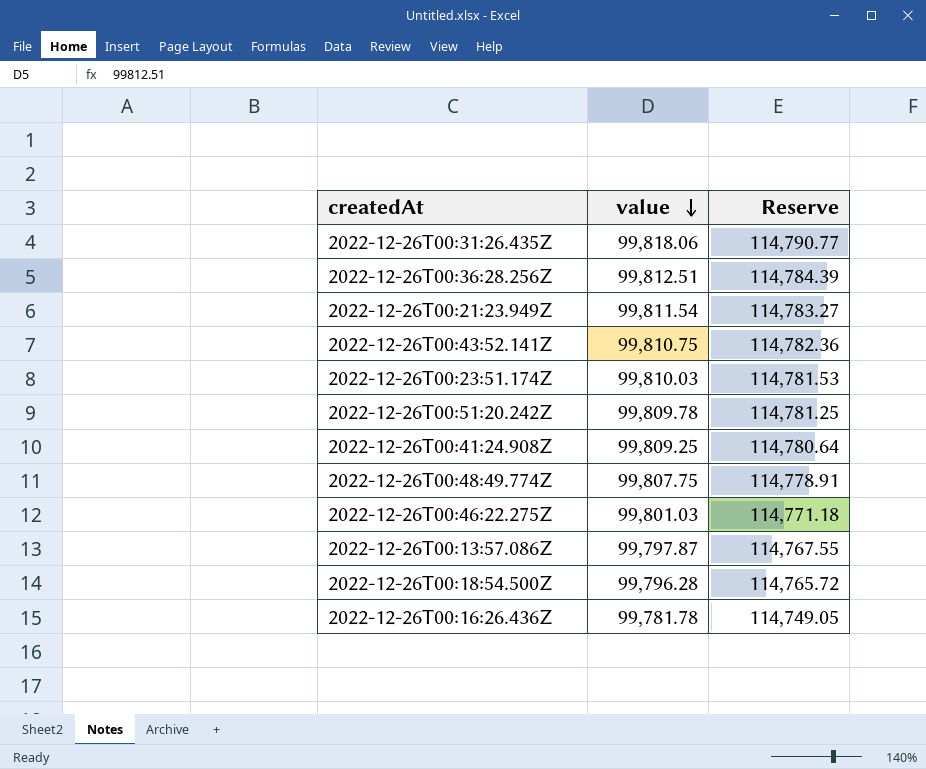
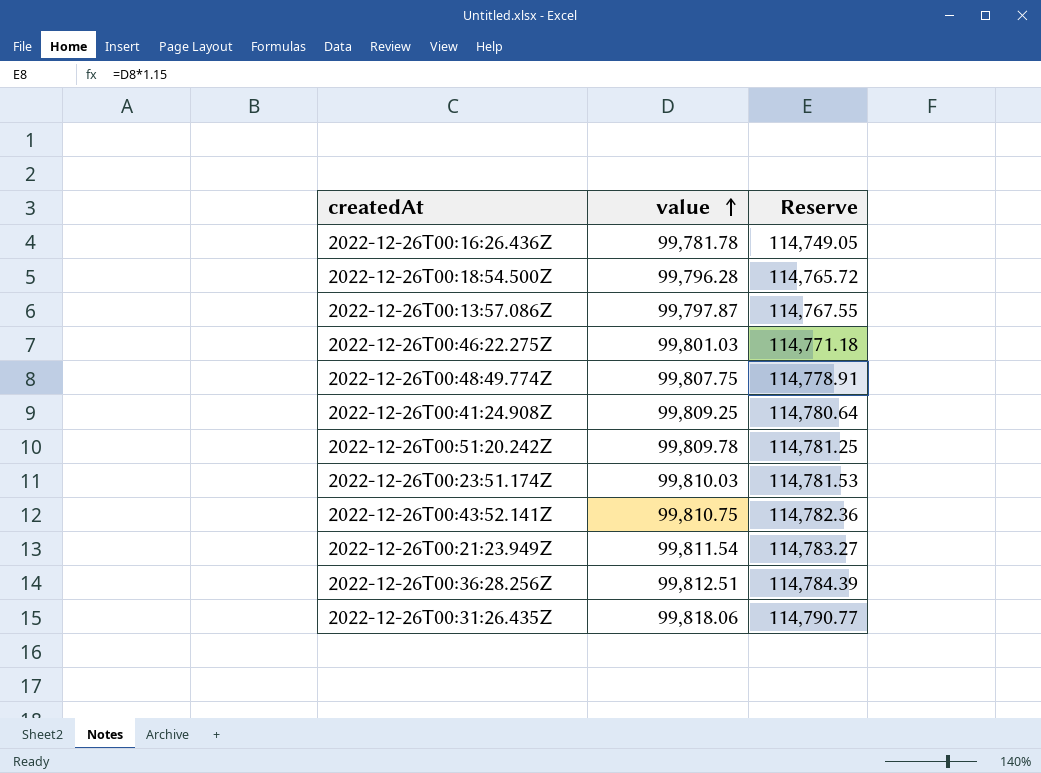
row order: value descending -> value ascending

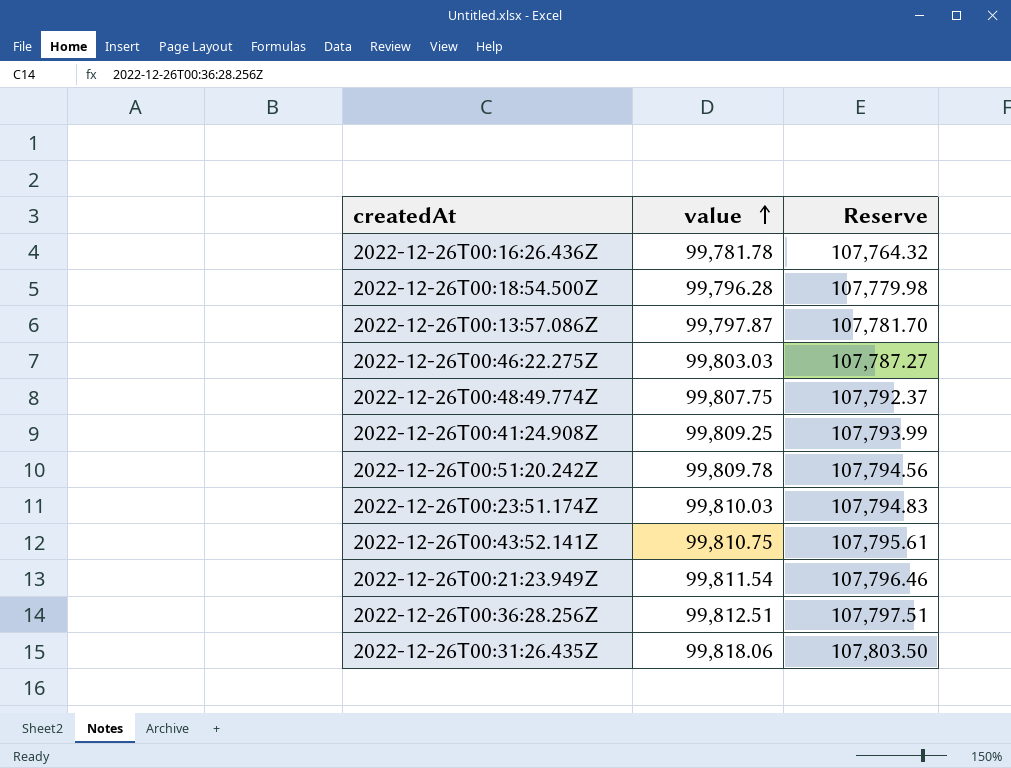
column Reserve | formula: [value] * 1.15 -> [value] * 1.08
2022-12-26T00:46:22.275Z | value: 99,801.03 -> 99,803.03

